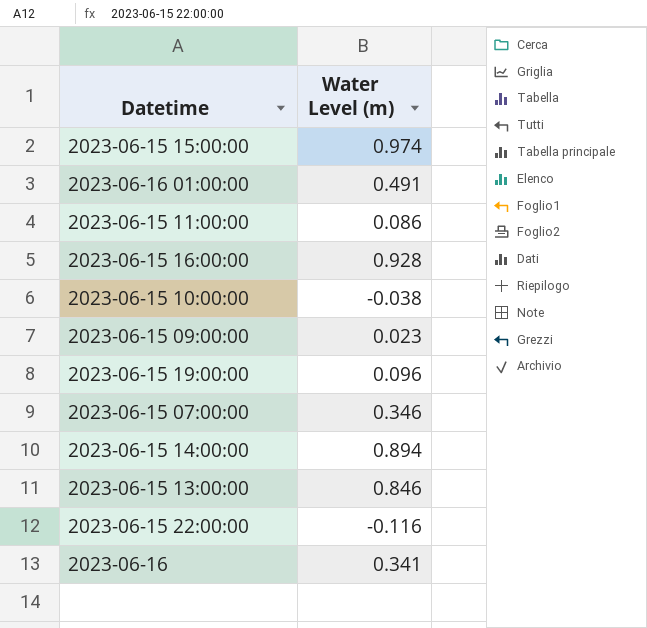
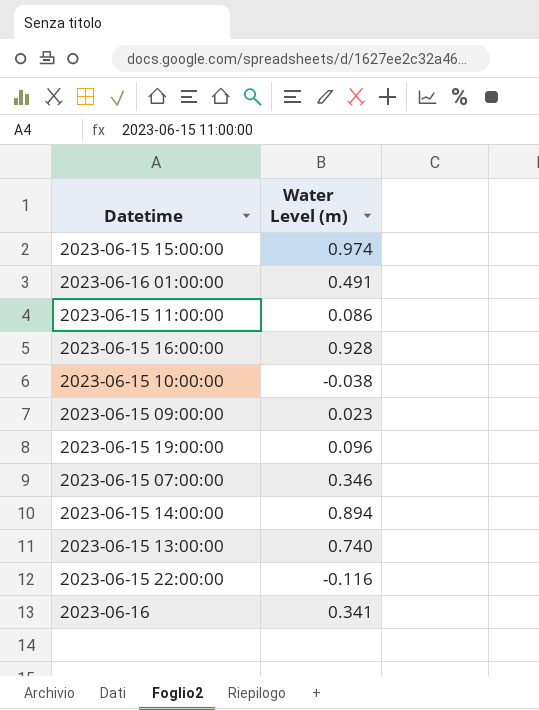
2023-06-15 13:00:00 | Water Level (m): 0.846 -> 0.740

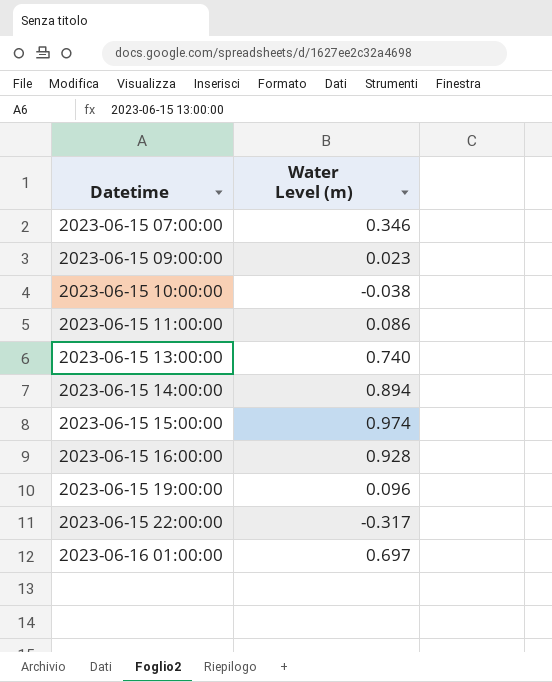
row order: none -> Datetime ascending
row 2023-06-16: 0.341 -> none
2023-06-15 22:00:00 | Water Level (m): -0.116 -> -0.317
2023-06-16 01:00:00 | Water Level (m): 0.491 -> 0.697

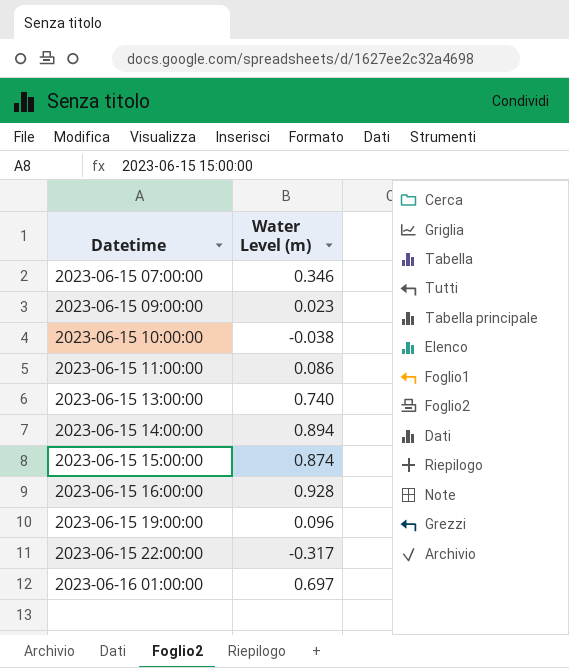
2023-06-15 15:00:00 | Water Level (m): 0.974 -> 0.874

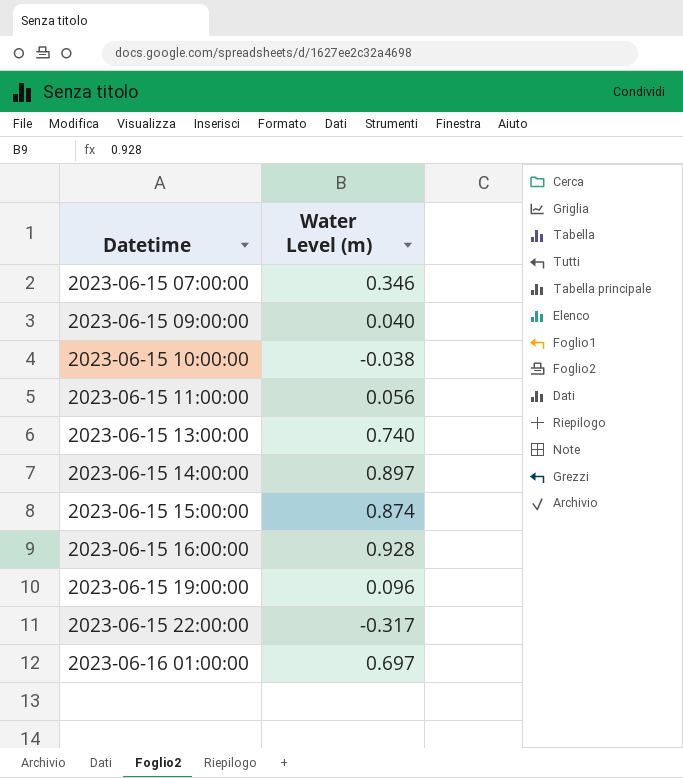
2023-06-15 09:00:00 | Water Level (m): 0.023 -> 0.040
2023-06-15 11:00:00 | Water Level (m): 0.086 -> 0.056
2023-06-15 14:00:00 | Water Level (m): 0.894 -> 0.897

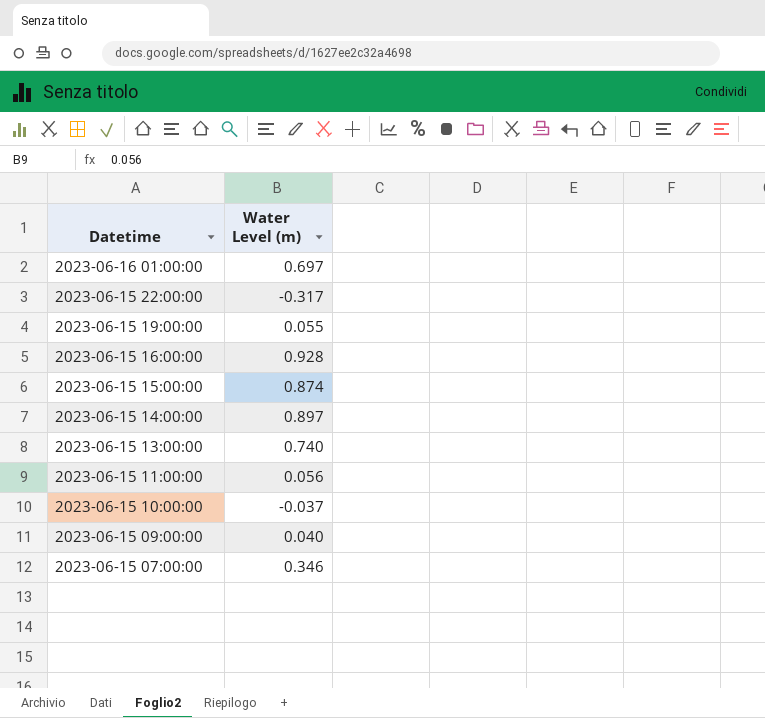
row order: Datetime ascending -> Datetime descending
2023-06-15 19:00:00 | Water Level (m): 0.096 -> 0.055
2023-06-15 10:00:00 | Water Level (m): -0.038 -> -0.037

